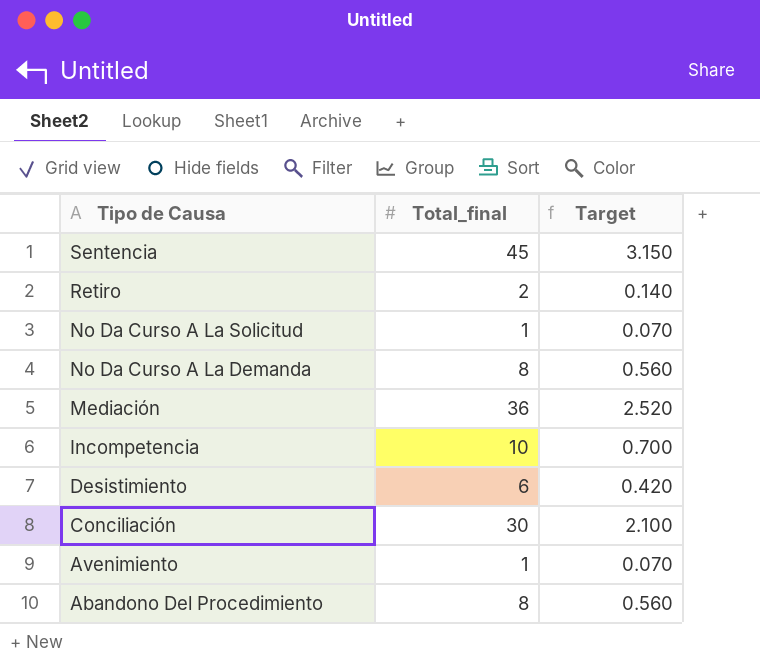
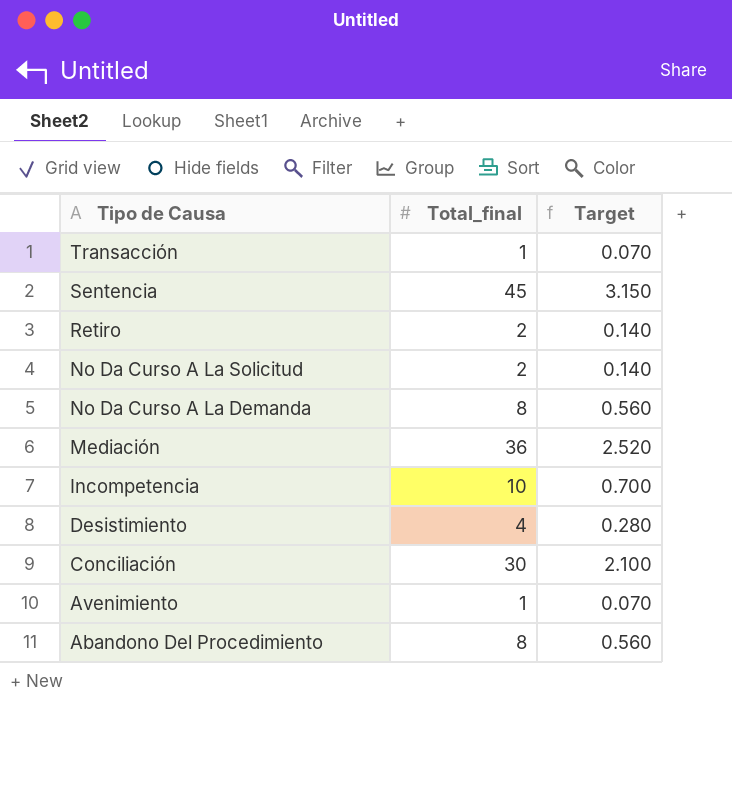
row Transacción: none -> 1 | 0.070
No Da Curso A La Solicitud | Total_final: 1 -> 2
No Da Curso A La Solicitud | Target: 0.070 -> 0.140
Desistimiento | Total_final: 6 -> 4
Desistimiento | Target: 0.420 -> 0.280

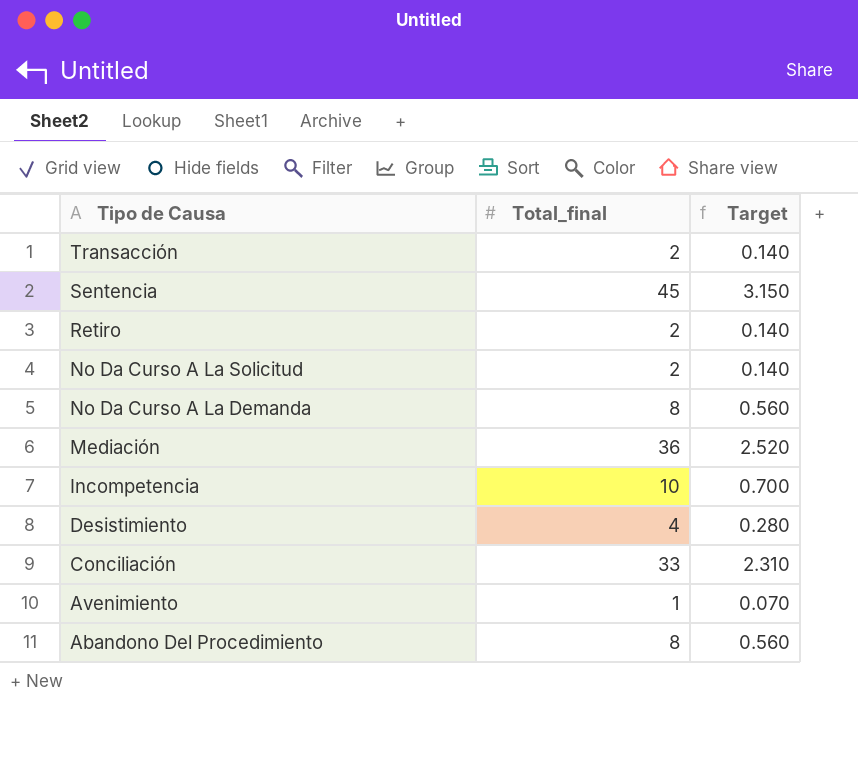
Transacción | Total_final: 1 -> 2
Transacción | Target: 0.070 -> 0.140
Conciliación | Total_final: 30 -> 33
Conciliación | Target: 2.100 -> 2.310

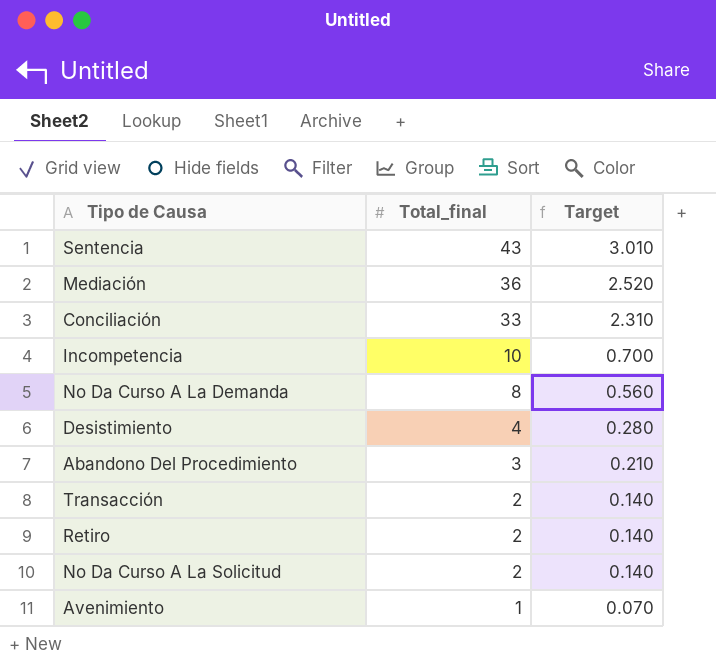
row order: Tipo de Causa descending -> Total_final descending
Sentencia | Total_final: 45 -> 43
Sentencia | Target: 3.150 -> 3.010
Abandono Del Procedimiento | Total_final: 8 -> 3
Abandono Del Procedimiento | Target: 0.560 -> 0.210

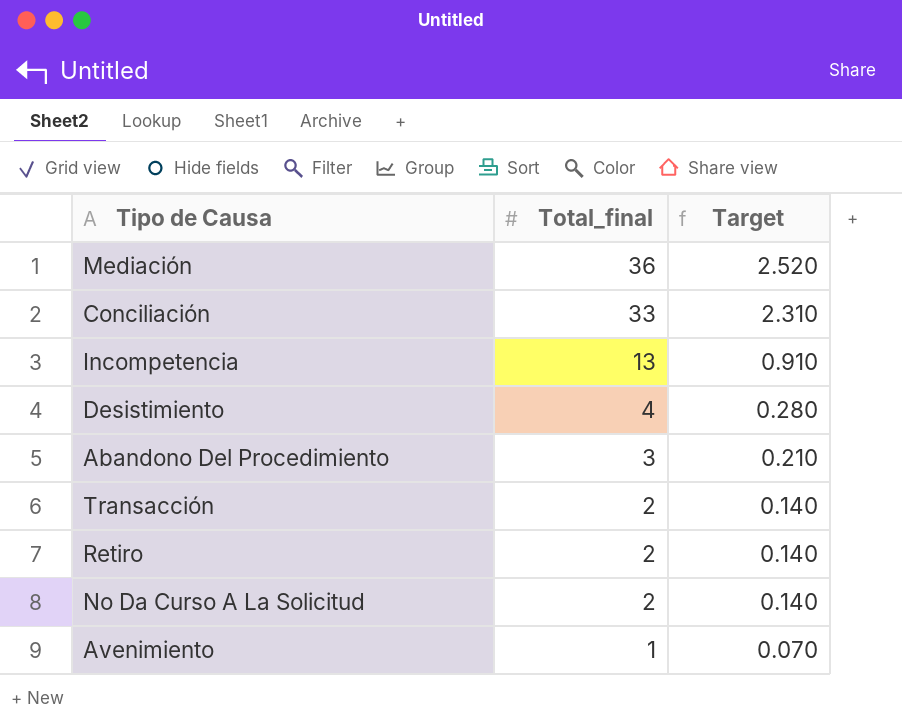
row Sentencia: 43 | 3.010 -> none
row No Da Curso A La Demanda: 8 | 0.560 -> none
Incompetencia | Total_final: 10 -> 13
Incompetencia | Target: 0.700 -> 0.910

